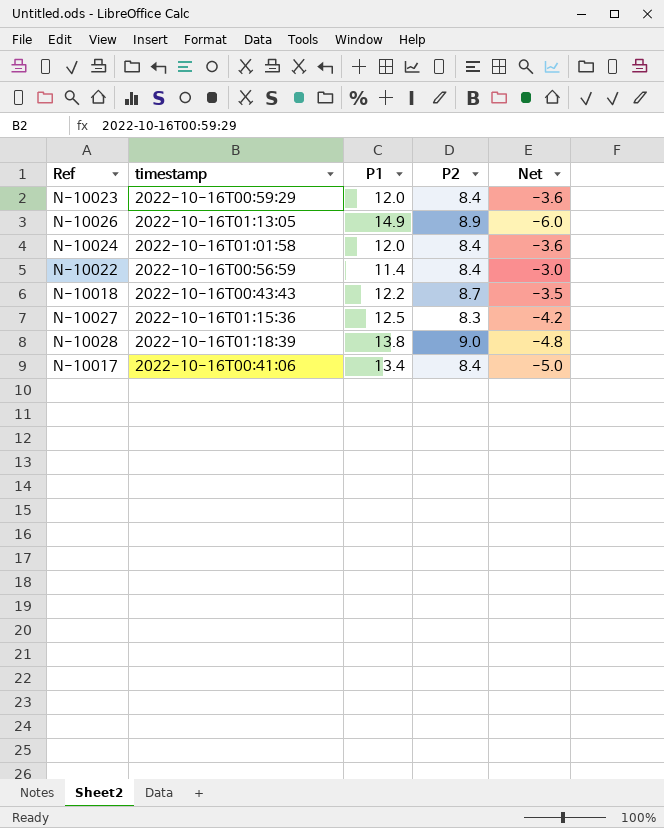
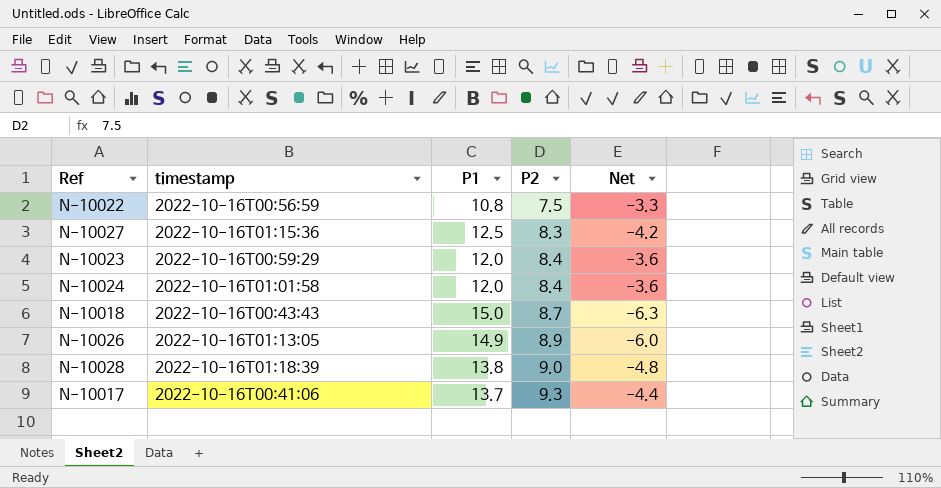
row order: none -> P2 ascending
N-10022 | P1: 11.4 -> 10.8
N-10022 | P2: 8.4 -> 7.5
N-10022 | Net: -3.0 -> -3.3
N-10018 | P1: 12.2 -> 15.0
N-10018 | Net: -3.5 -> -6.3
N-10017 | P1: 13.4 -> 13.7
N-10017 | P2: 8.4 -> 9.3
N-10017 | Net: -5.0 -> -4.4

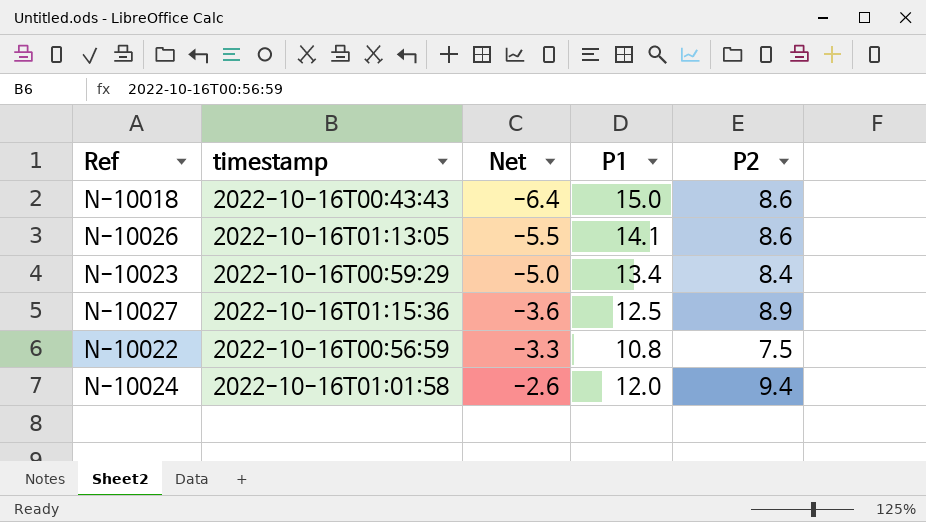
row order: P2 ascending -> Net ascending
column Net | position: 5 -> 3
row N-10028: 2022-10-16T01:18:39 | 13.8 | 9.0 | -4.8 -> none
row N-10017: 2022-10-16T00:41:06 | 13.7 | 9.3 | -4.4 -> none
N-10018 | Net: -6.3 -> -6.4
N-10018 | P2: 8.7 -> 8.6
N-10026 | Net: -6.0 -> -5.5
N-10026 | P1: 14.9 -> 14.1
N-10026 | P2: 8.9 -> 8.6
N-10023 | Net: -3.6 -> -5.0
N-10023 | P1: 12.0 -> 13.4
N-10027 | Net: -4.2 -> -3.6
N-10027 | P2: 8.3 -> 8.9
N-10024 | Net: -3.6 -> -2.6
N-10024 | P2: 8.4 -> 9.4

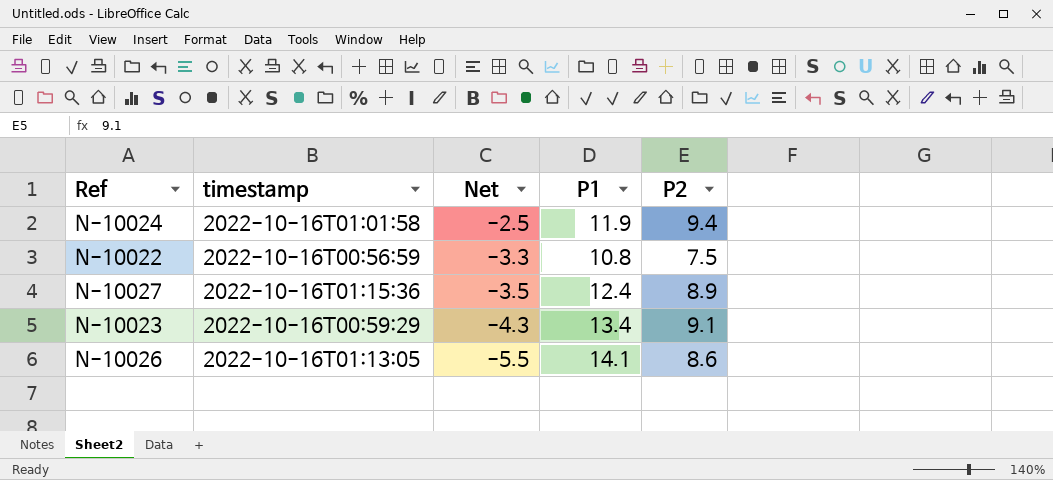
row order: Net ascending -> Net descending
row N-10018: 2022-10-16T00:43:43 | -6.4 | 15.0 | 8.6 -> none
N-10024 | Net: -2.6 -> -2.5
N-10024 | P1: 12.0 -> 11.9
N-10027 | Net: -3.6 -> -3.5
N-10027 | P1: 12.5 -> 12.4
N-10023 | Net: -5.0 -> -4.3
N-10023 | P2: 8.4 -> 9.1

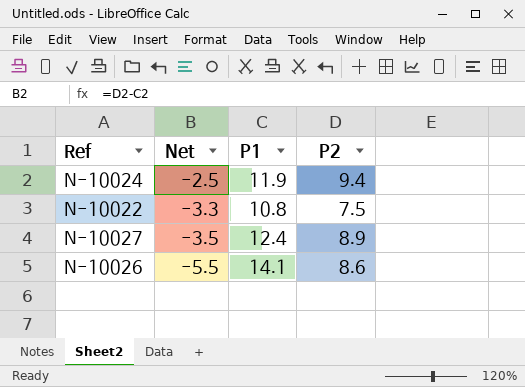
column timestamp | position: 2 -> none
row N-10023: 2022-10-16T00:59:29 | -4.3 | 13.4 | 9.1 -> none

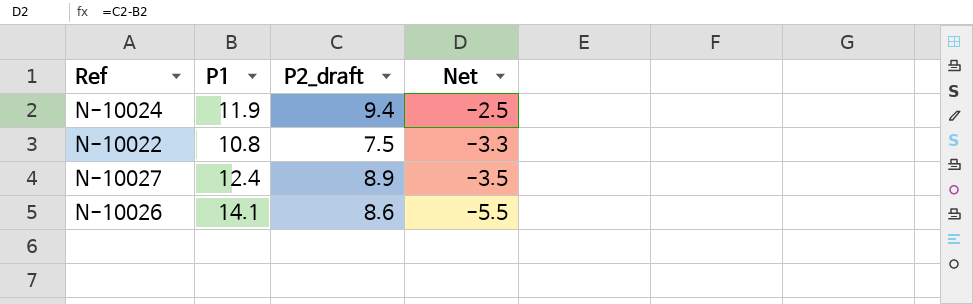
column name: P2 -> P2_draft
column Net | position: 2 -> 4

